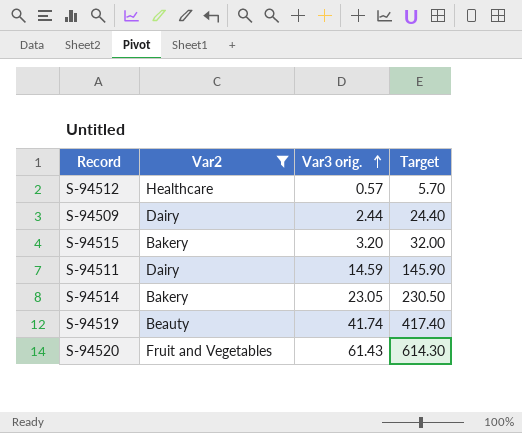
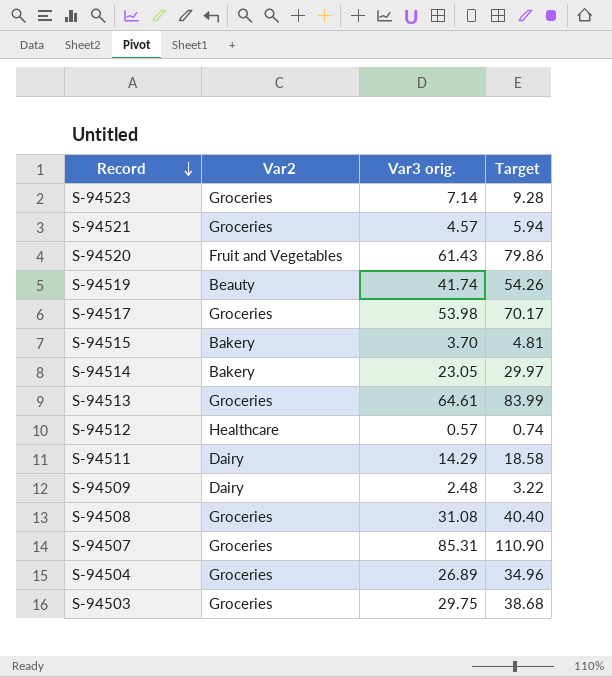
filter: Var2 != Groceries -> none
row order: Var3 orig. ascending -> Record descending
column Target | formula: [Var3 orig.] * 10 -> [Var3 orig.] * 1.3
S-94515 | Var3 orig.: 3.20 -> 3.70
S-94511 | Var3 orig.: 14.59 -> 14.29
S-94509 | Var3 orig.: 2.44 -> 2.48

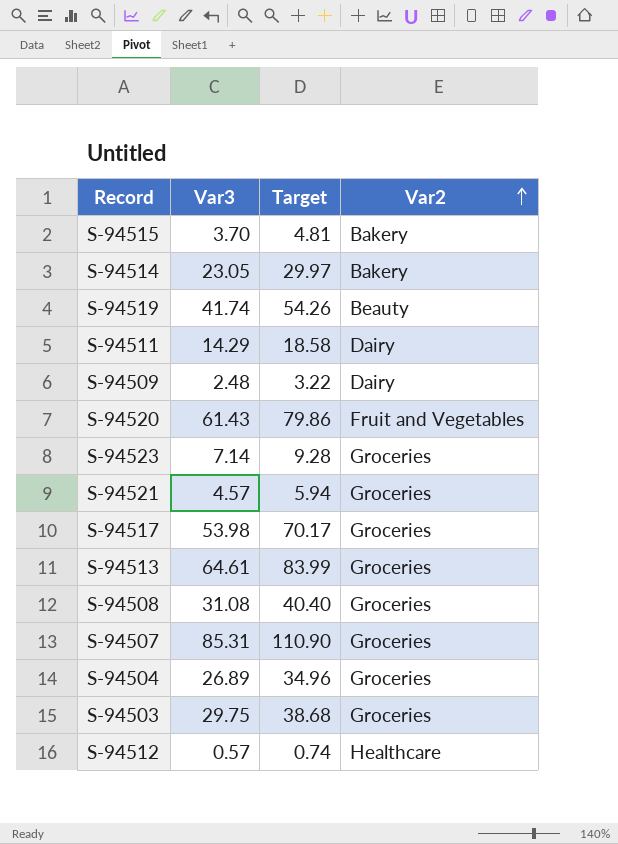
row order: Record descending -> Var2 ascending
column name: Var3 orig. -> Var3
column Var2 | position: 2 -> 4

